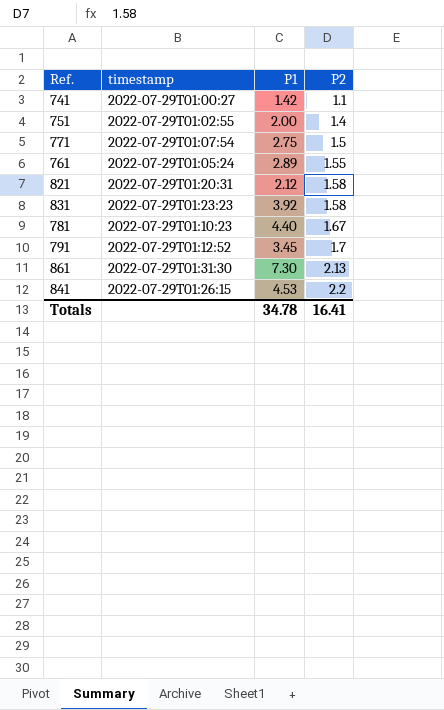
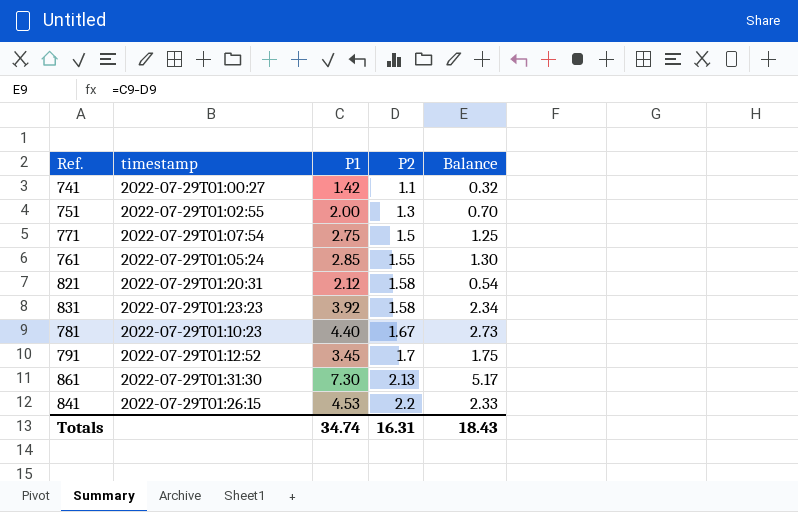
column Balance | formula: none -> [P1] - [P2]
751 | P2: 1.4 -> 1.3
761 | P1: 2.89 -> 2.85
Totals | P1: 34.78 -> 34.74
Totals | P2: 16.41 -> 16.31

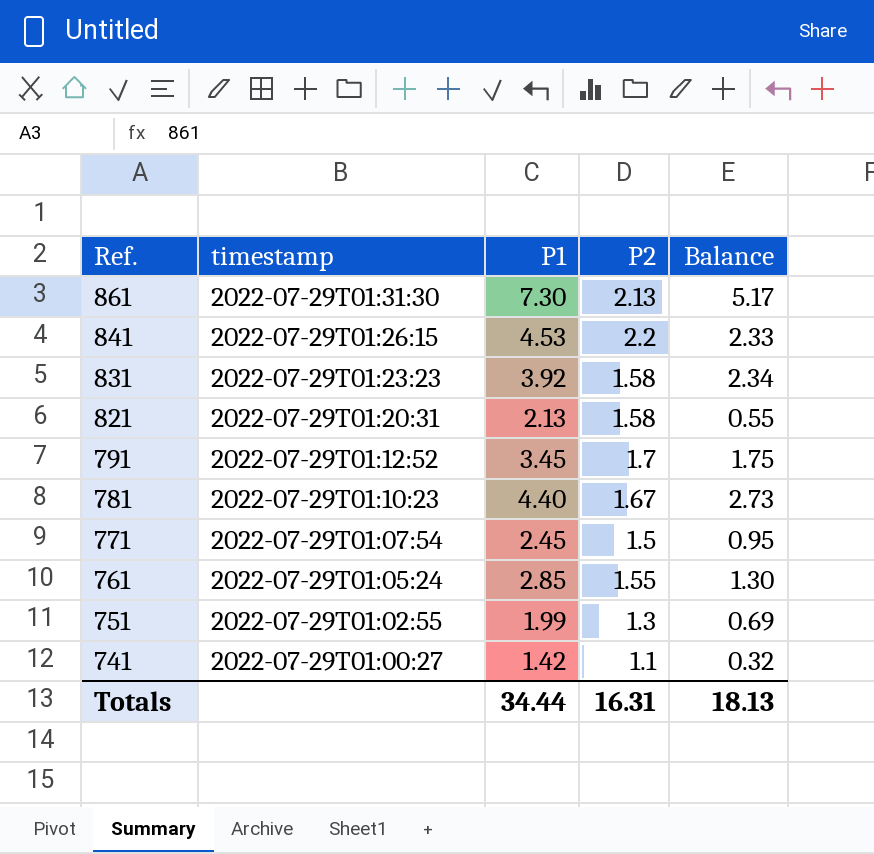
row order: P2 ascending -> Ref. descending
821 | P1: 2.12 -> 2.13
821 | Balance: 0.54 -> 0.55
771 | P1: 2.75 -> 2.45
771 | Balance: 1.25 -> 0.95
751 | P1: 2.00 -> 1.99
751 | Balance: 0.70 -> 0.69
Totals | P1: 34.74 -> 34.44
Totals | Balance: 18.43 -> 18.13

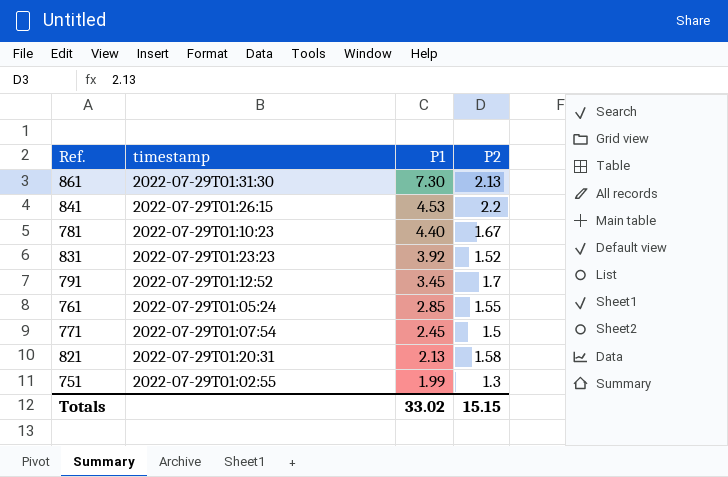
row order: Ref. descending -> P1 descending
column Balance | formula: [P1] - [P2] -> none
row 741: 2022-07-29T01:00:27 | 1.42 | 1.1 | 0.32 -> none
831 | P2: 1.58 -> 1.52
Totals | P1: 34.44 -> 33.02
Totals | P2: 16.31 -> 15.15

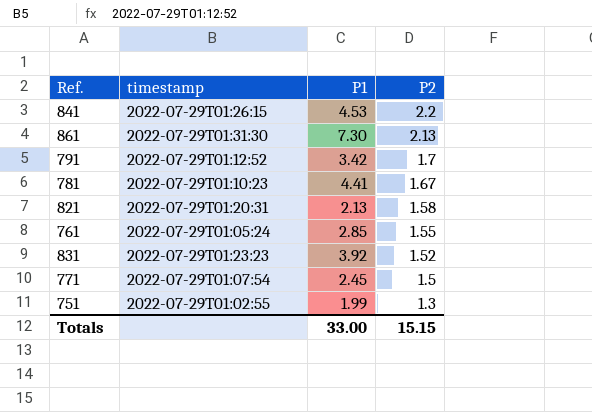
row order: P1 descending -> P2 descending
791 | P1: 3.45 -> 3.42
781 | P1: 4.40 -> 4.41
Totals | P1: 33.02 -> 33.00

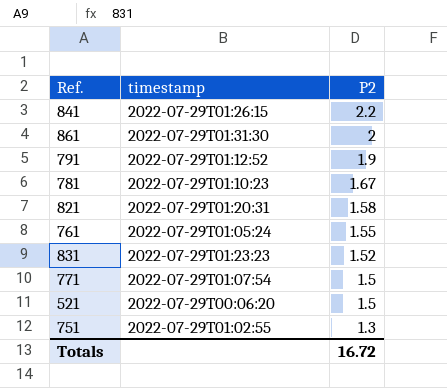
column P1 | position: 3 -> none
861 | P2: 2.13 -> 2
791 | P2: 1.7 -> 1.9
row 521: none -> 2022-07-29T00:06:20 | 1.5
Totals | P2: 15.15 -> 16.72

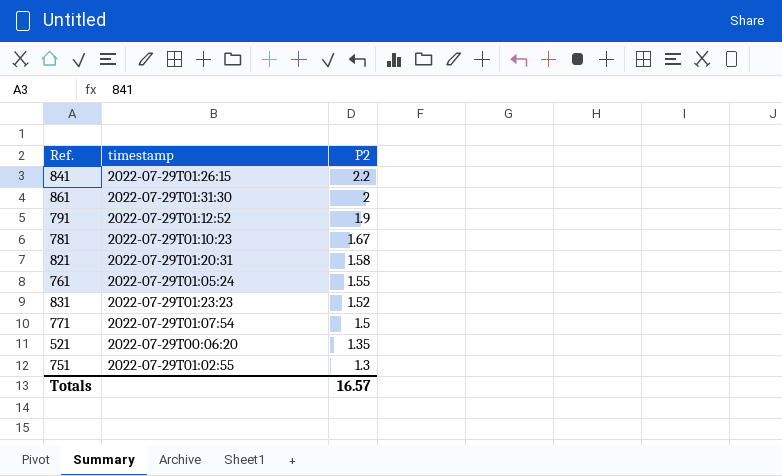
521 | P2: 1.5 -> 1.35
Totals | P2: 16.72 -> 16.57

